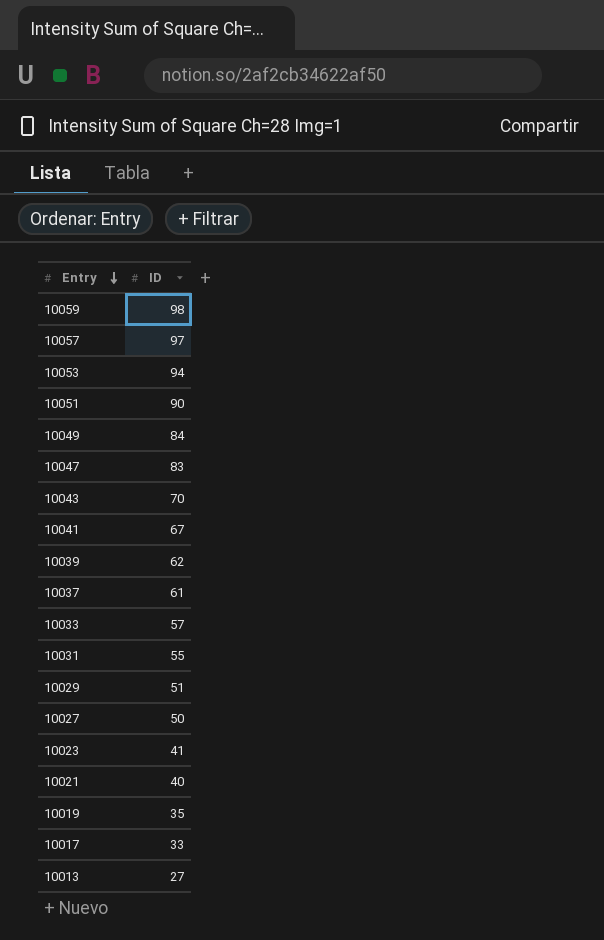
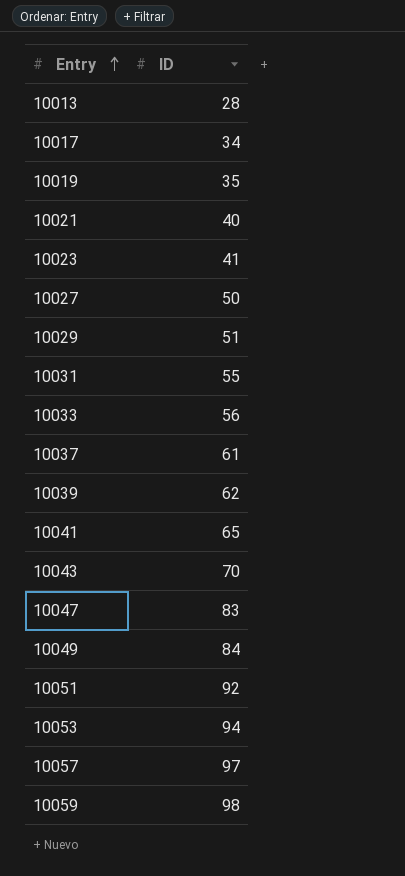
row order: Entry descending -> Entry ascending
10013 | ID: 27 -> 28
10017 | ID: 33 -> 34
10033 | ID: 57 -> 56
10041 | ID: 67 -> 65
10051 | ID: 90 -> 92

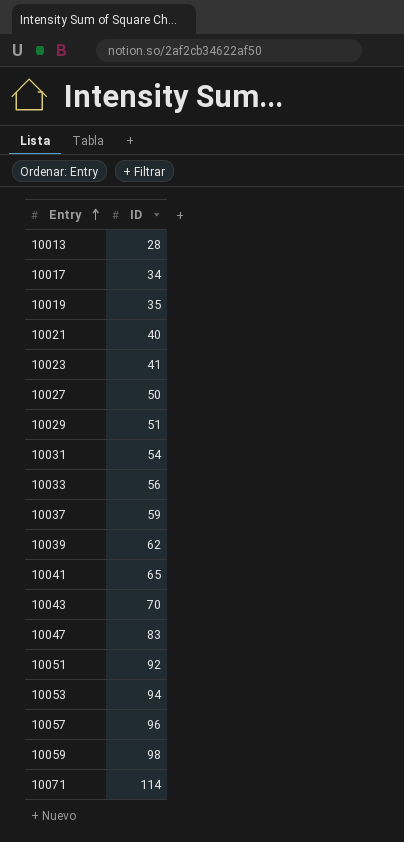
row 10049: 84 -> none
10031 | ID: 55 -> 54
10037 | ID: 61 -> 59
10057 | ID: 97 -> 96
row 10071: none -> 114

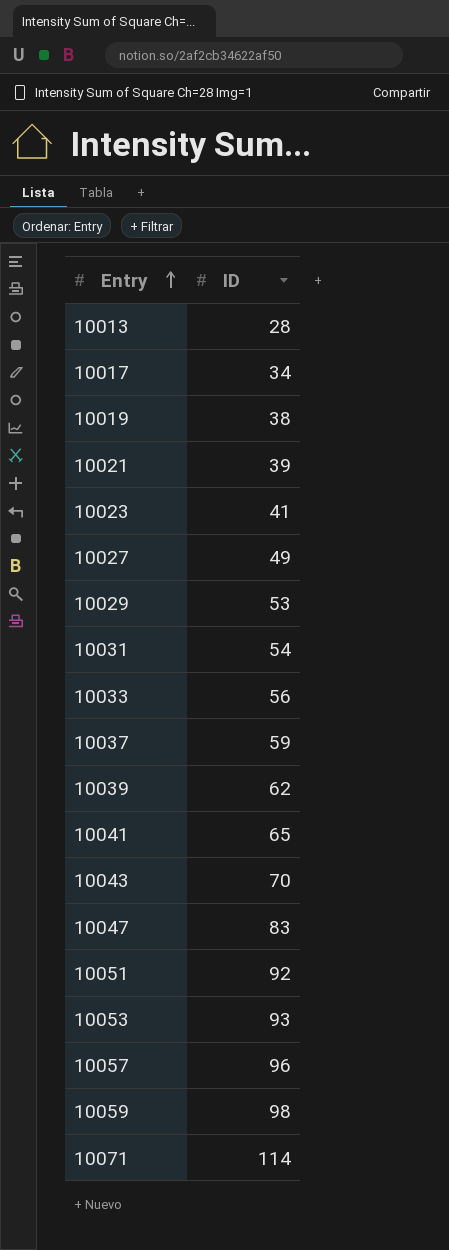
10019 | ID: 35 -> 38
10021 | ID: 40 -> 39
10027 | ID: 50 -> 49
10029 | ID: 51 -> 53
10053 | ID: 94 -> 93

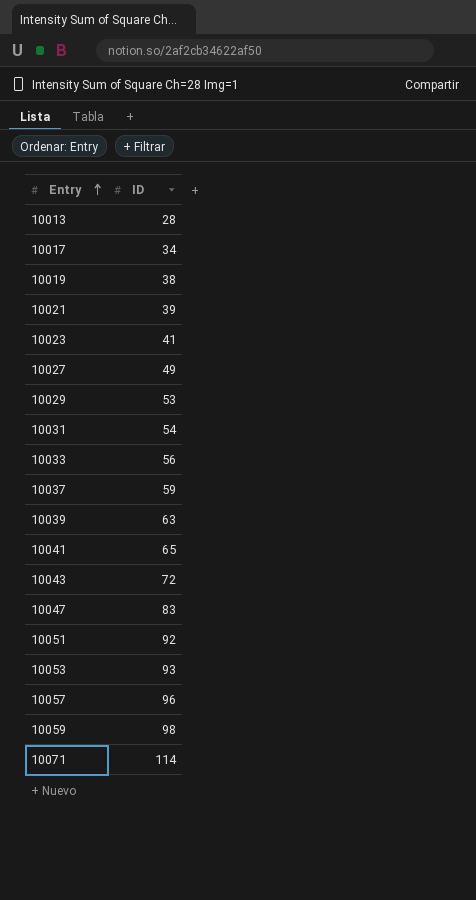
10039 | ID: 62 -> 63
10043 | ID: 70 -> 72

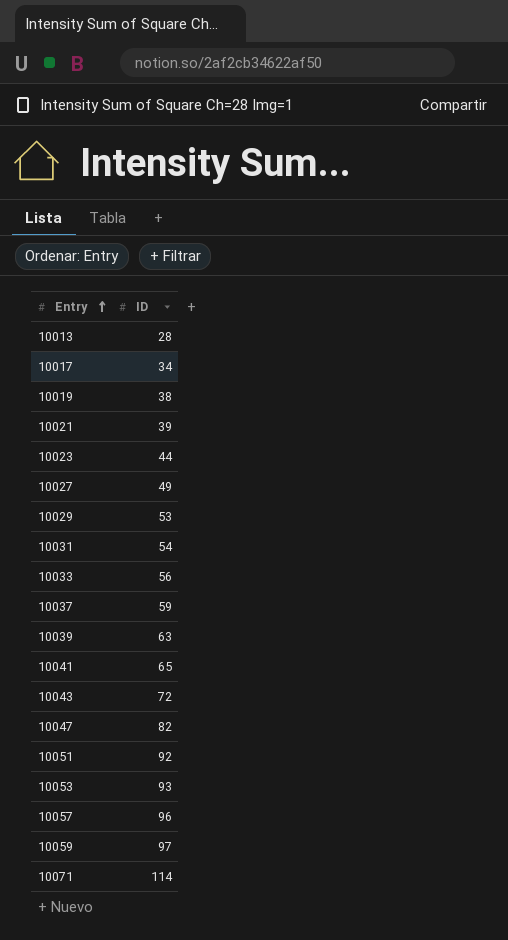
10023 | ID: 41 -> 44
10047 | ID: 83 -> 82
10059 | ID: 98 -> 97

